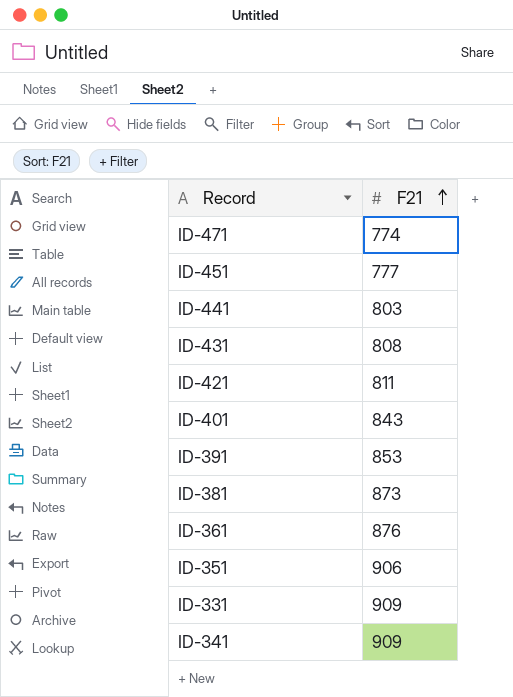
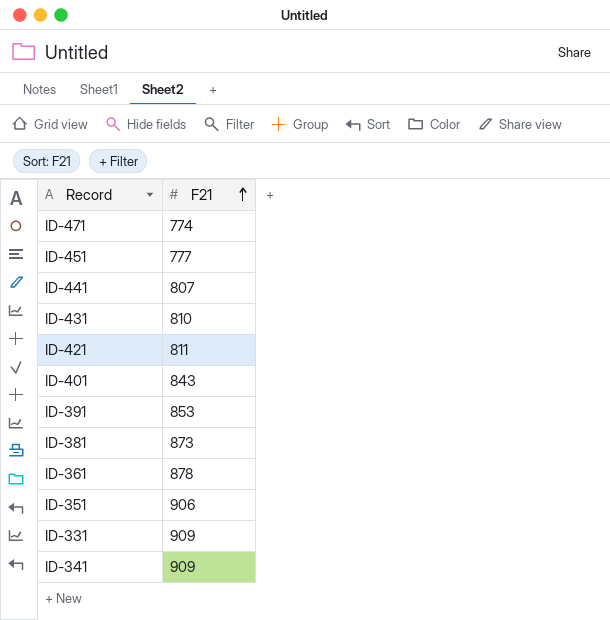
ID-441 | F21: 803 -> 807
ID-431 | F21: 808 -> 810
ID-361 | F21: 876 -> 878

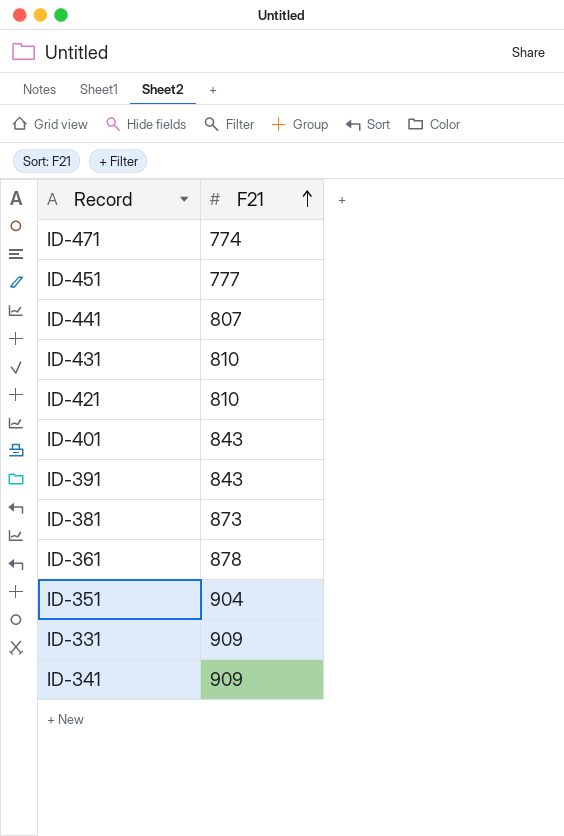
ID-421 | F21: 811 -> 810
ID-391 | F21: 853 -> 843
ID-351 | F21: 906 -> 904

